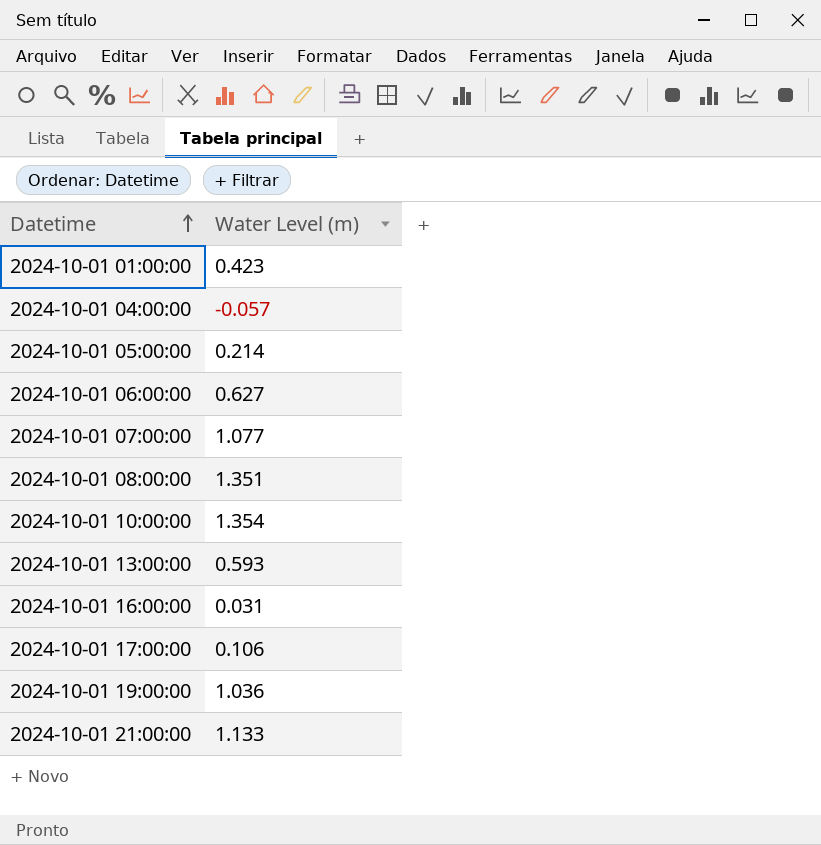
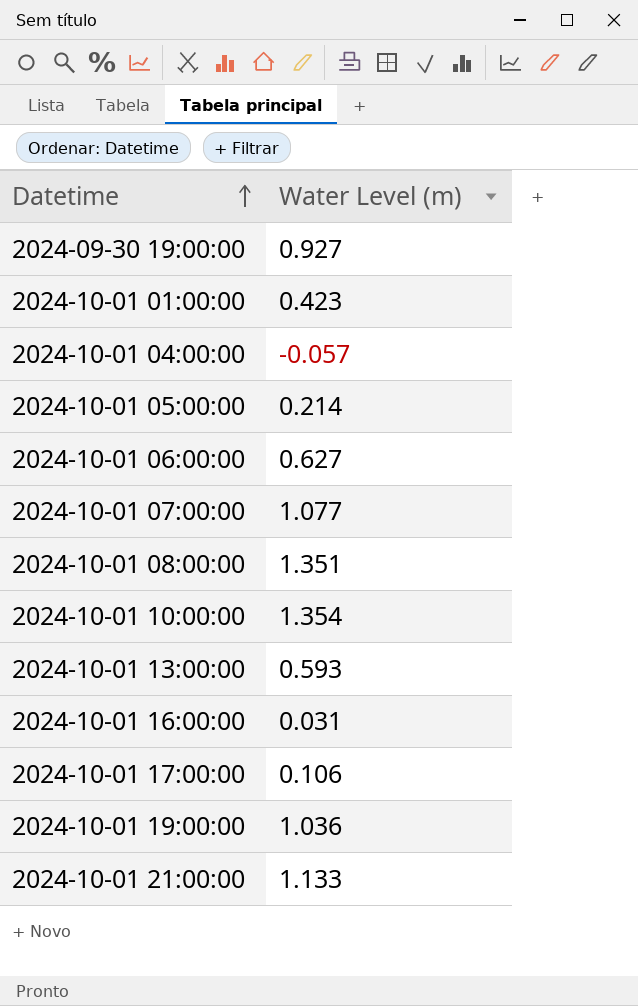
row 2024-09-30 19:00:00: none -> 0.927

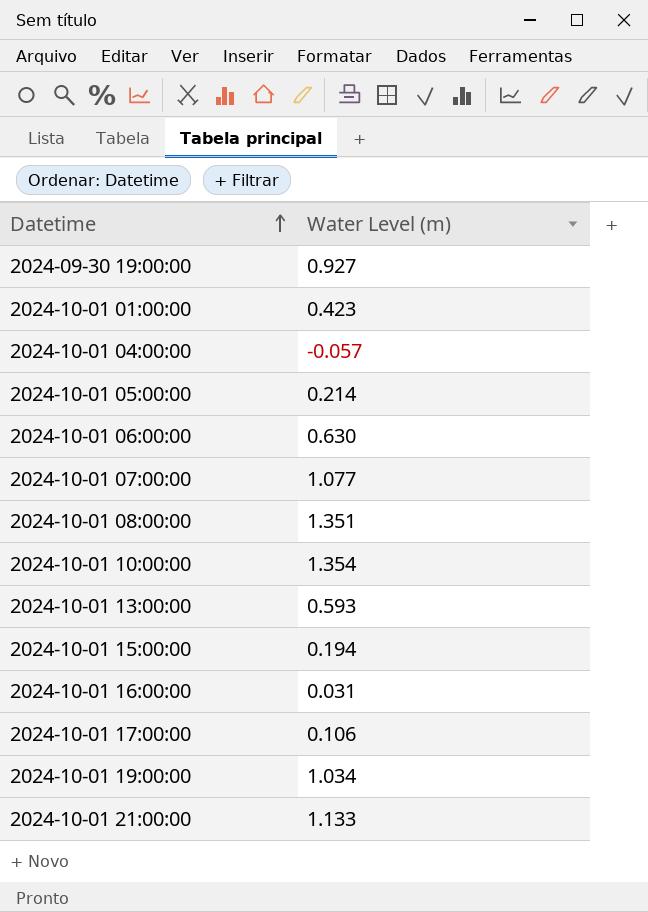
2024-10-01 06:00:00 | Water Level (m): 0.627 -> 0.630
row 2024-10-01 15:00:00: none -> 0.194
2024-10-01 19:00:00 | Water Level (m): 1.036 -> 1.034

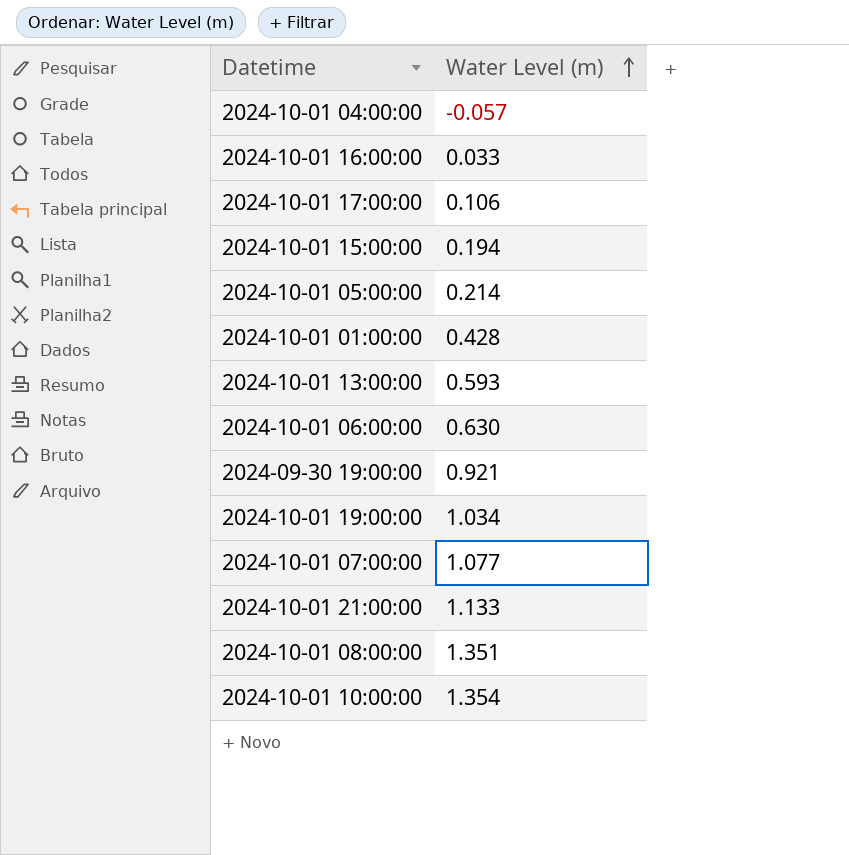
row order: Datetime ascending -> Water Level (m) ascending
2024-10-01 16:00:00 | Water Level (m): 0.031 -> 0.033
2024-10-01 01:00:00 | Water Level (m): 0.423 -> 0.428
2024-09-30 19:00:00 | Water Level (m): 0.927 -> 0.921

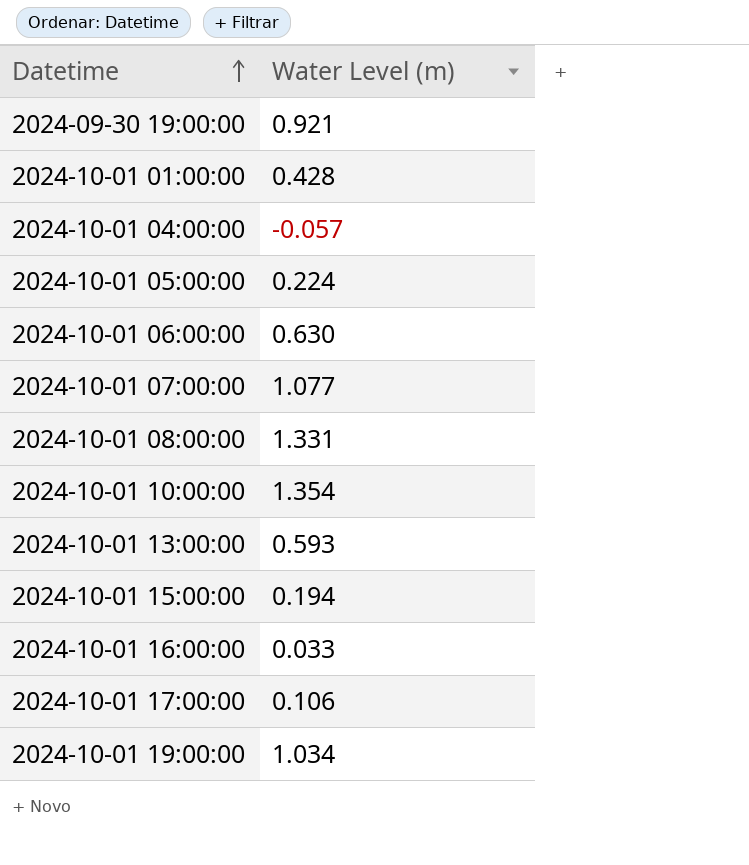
row order: Water Level (m) ascending -> Datetime ascending
row 2024-10-01 21:00:00: 1.133 -> none
2024-10-01 05:00:00 | Water Level (m): 0.214 -> 0.224
2024-10-01 08:00:00 | Water Level (m): 1.351 -> 1.331

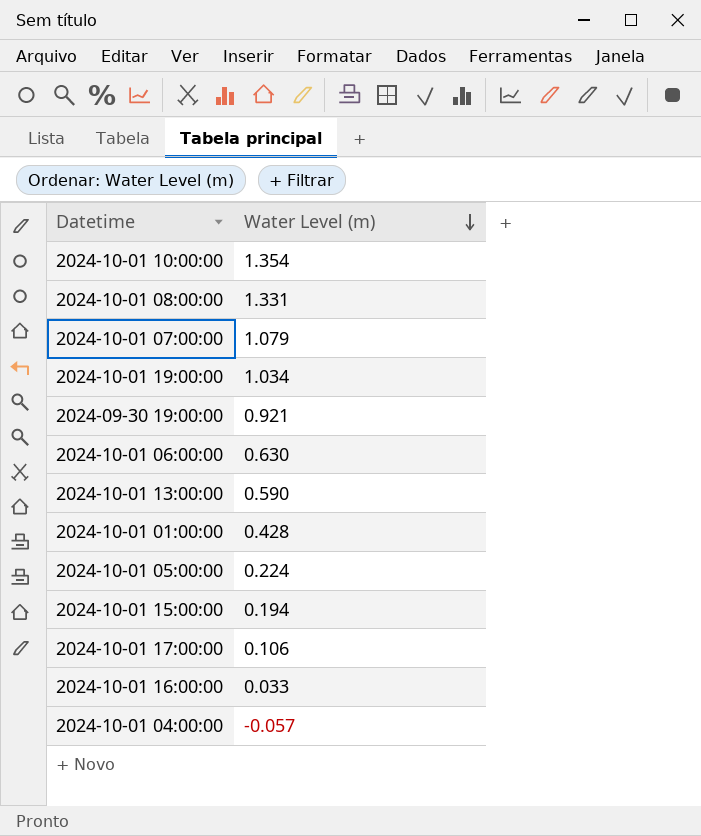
row order: Datetime ascending -> Water Level (m) descending
2024-10-01 07:00:00 | Water Level (m): 1.077 -> 1.079
2024-10-01 13:00:00 | Water Level (m): 0.593 -> 0.590

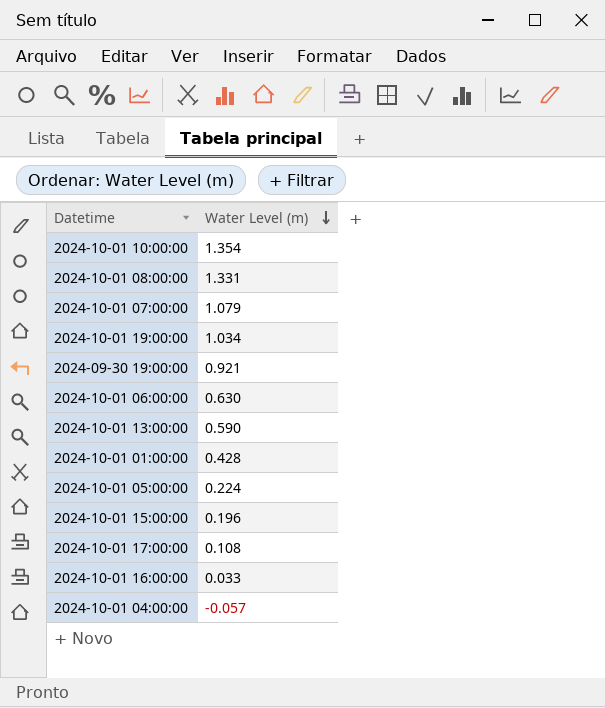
2024-10-01 15:00:00 | Water Level (m): 0.194 -> 0.196
2024-10-01 17:00:00 | Water Level (m): 0.106 -> 0.108

